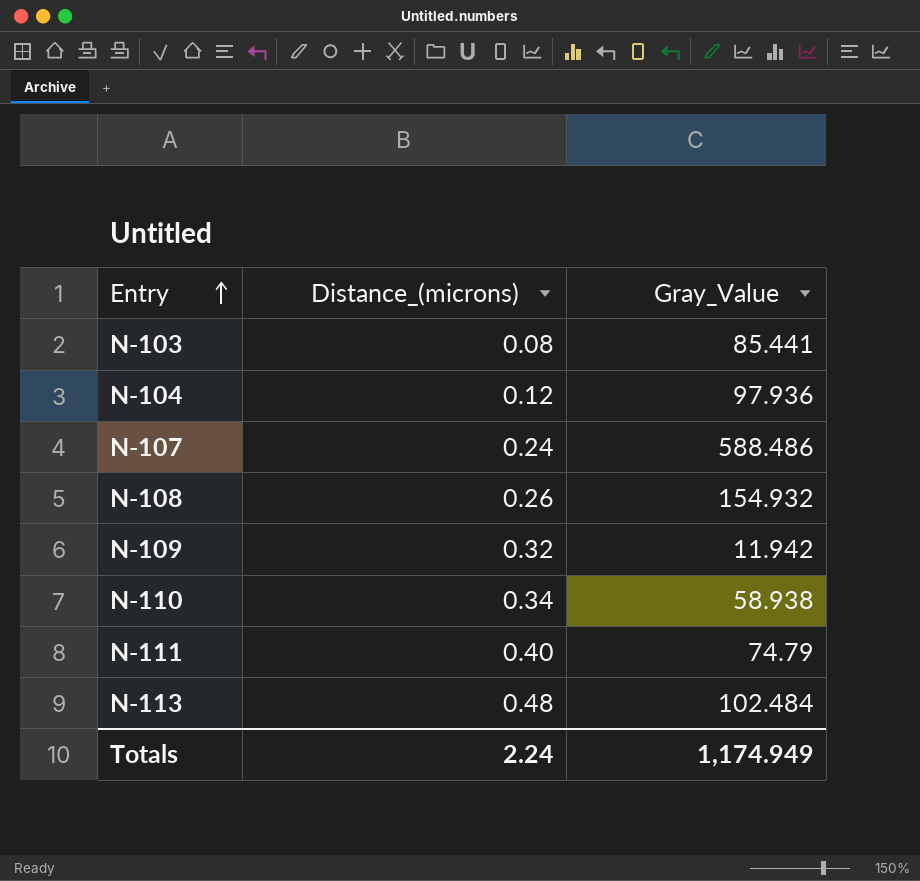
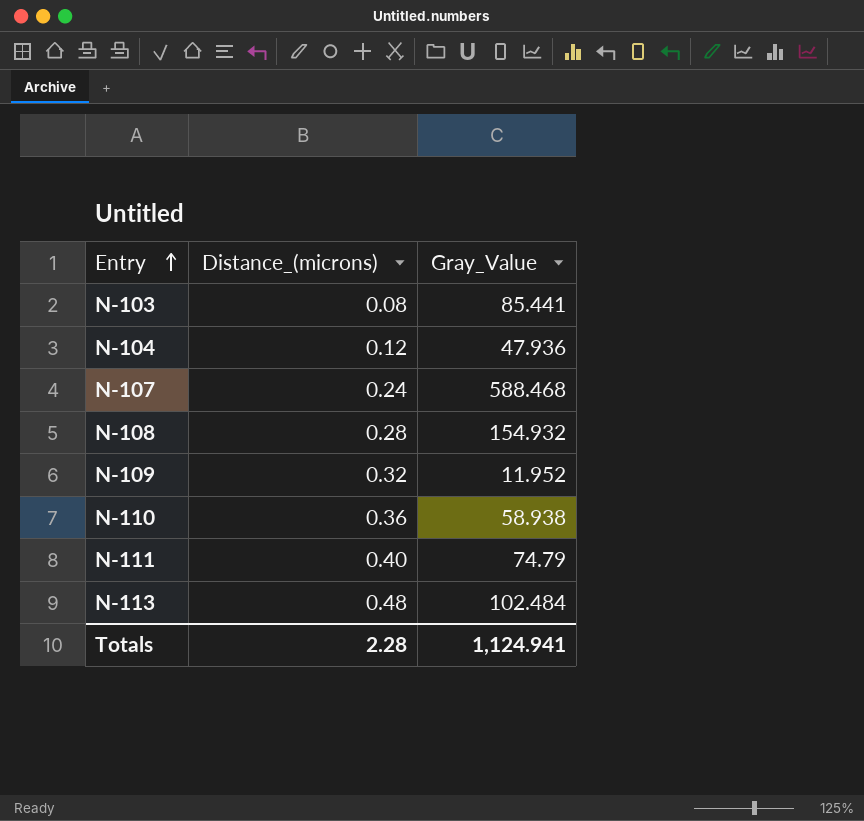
N-104 | Gray_Value: 97.936 -> 47.936
N-107 | Gray_Value: 588.486 -> 588.468
N-108 | Distance_(microns): 0.26 -> 0.28
N-109 | Gray_Value: 11.942 -> 11.952
N-110 | Distance_(microns): 0.34 -> 0.36
Totals | Distance_(microns): 2.24 -> 2.28
Totals | Gray_Value: 1,174.949 -> 1,124.941

